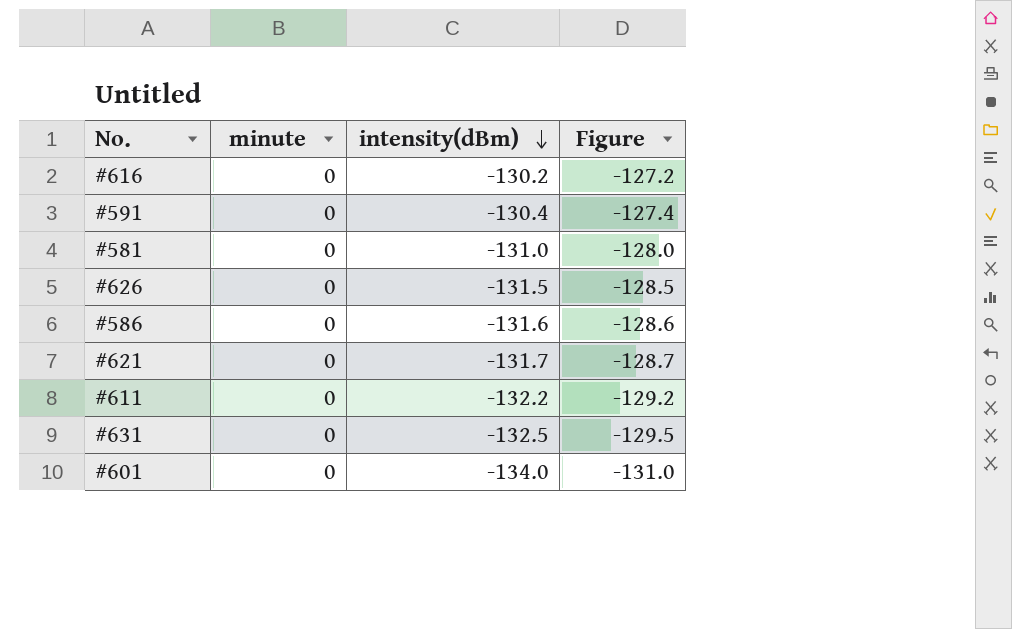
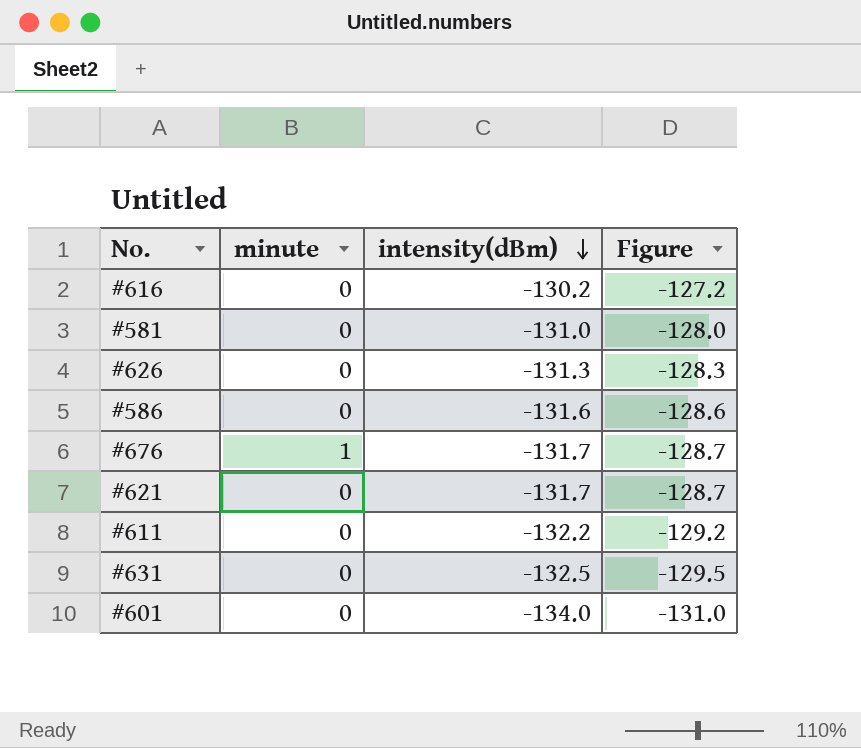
row #591: 0 | -130.4 | -127.4 -> none
#626 | intensity(dBm): -131.5 -> -131.3
#626 | Figure: -128.5 -> -128.3
row #676: none -> 1 | -131.7 | -128.7

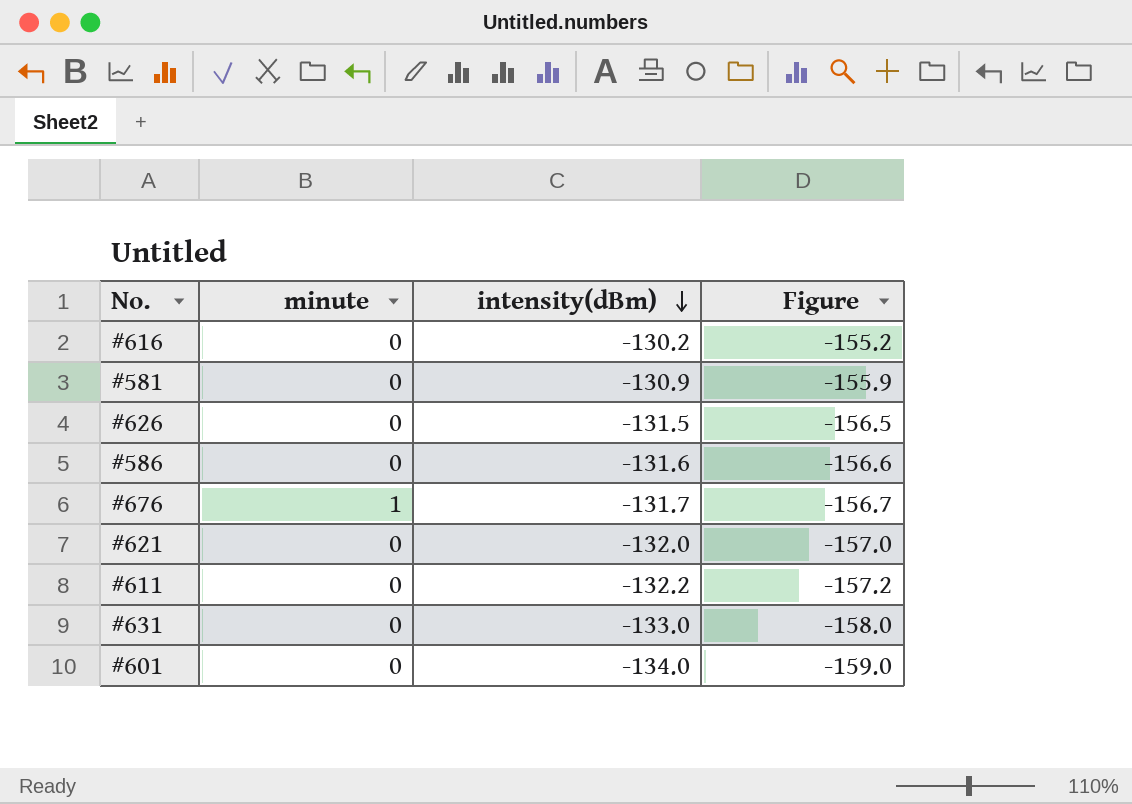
column Figure | formula: [intensity(dBm)] + 3 -> [intensity(dBm)] - 25
#581 | intensity(dBm): -131.0 -> -130.9
#626 | intensity(dBm): -131.3 -> -131.5
#621 | intensity(dBm): -131.7 -> -132.0
#631 | intensity(dBm): -132.5 -> -133.0

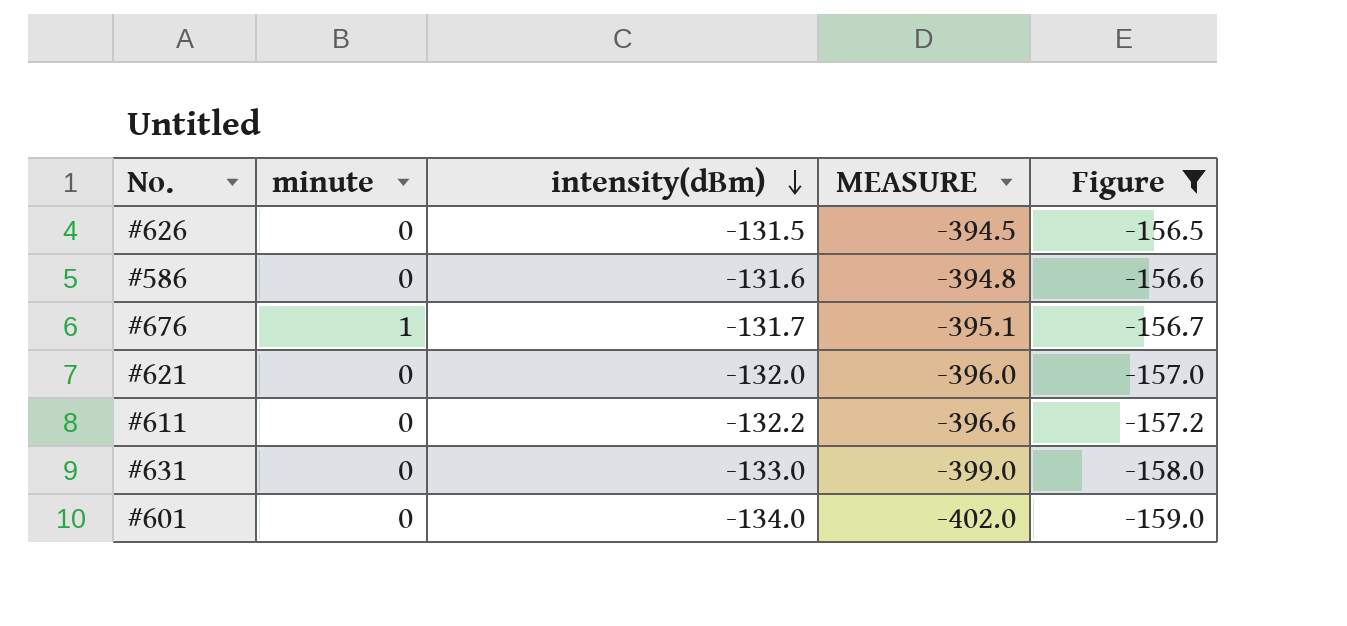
filter: none -> Figure <= -156.5
column MEASURE | formula: none -> [intensity(dBm)] * 3

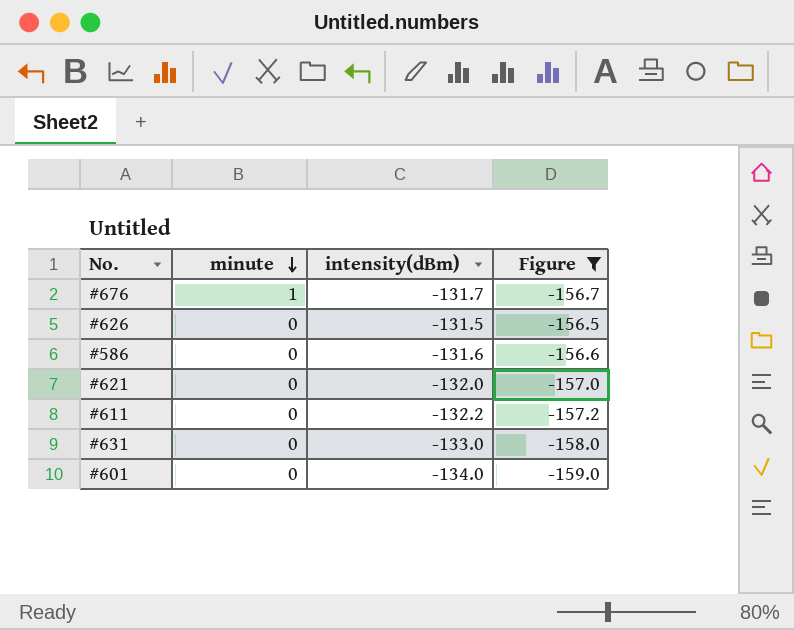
row order: intensity(dBm) descending -> minute descending
column MEASURE | formula: [intensity(dBm)] * 3 -> none

